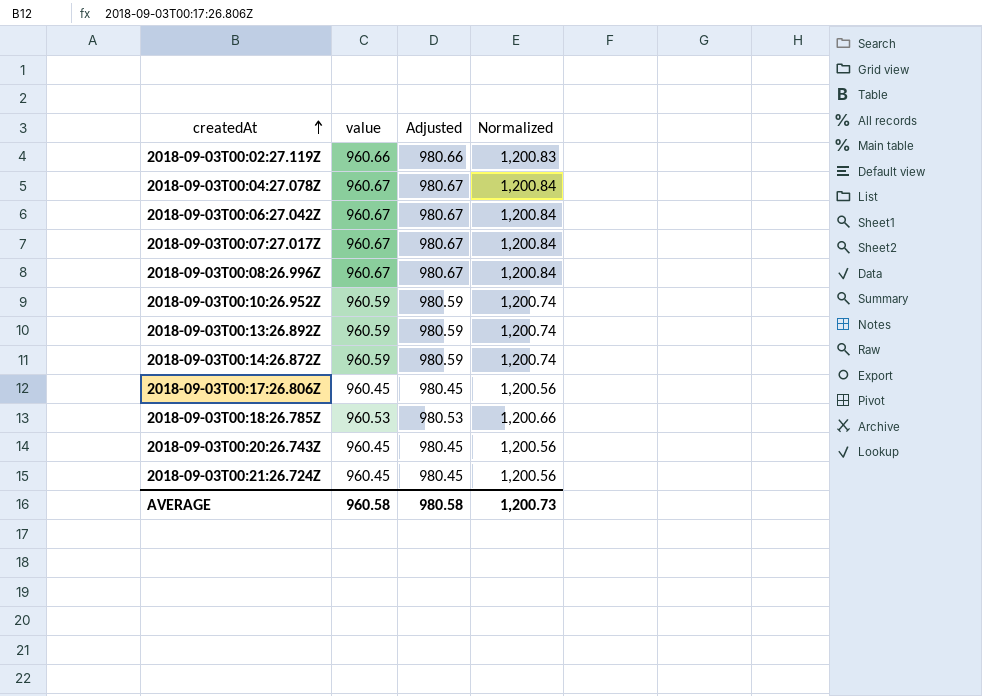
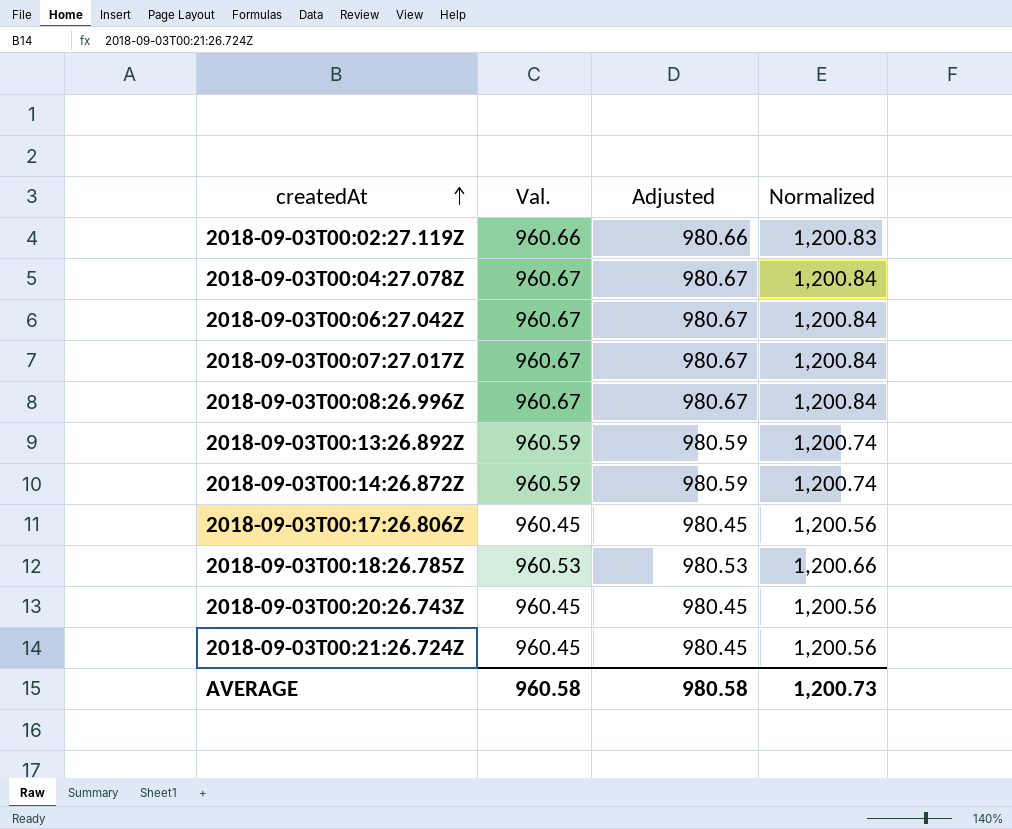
column name: value -> Val.
row 2018-09-03T00:10:26.952Z: 960.59 | 980.59 | 1,200.74 -> none

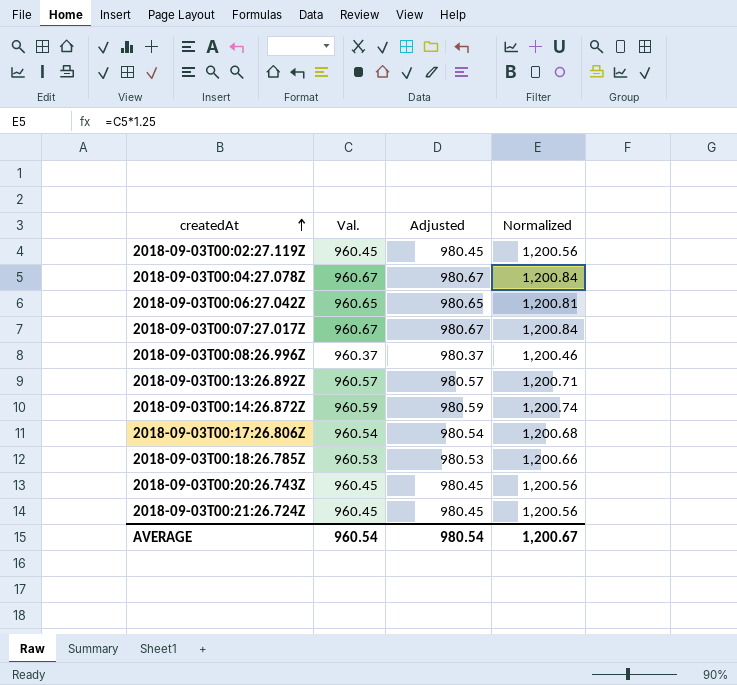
2018-09-03T00:02:27.119Z | Val.: 960.66 -> 960.45
2018-09-03T00:02:27.119Z | Adjusted: 980.66 -> 980.45
2018-09-03T00:02:27.119Z | Normalized: 1,200.83 -> 1,200.56
2018-09-03T00:06:27.042Z | Val.: 960.67 -> 960.65
2018-09-03T00:06:27.042Z | Adjusted: 980.67 -> 980.65
2018-09-03T00:06:27.042Z | Normalized: 1,200.84 -> 1,200.81
2018-09-03T00:08:26.996Z | Val.: 960.67 -> 960.37
2018-09-03T00:08:26.996Z | Adjusted: 980.67 -> 980.37
2018-09-03T00:08:26.996Z | Normalized: 1,200.84 -> 1,200.46
2018-09-03T00:13:26.892Z | Val.: 960.59 -> 960.57
2018-09-03T00:13:26.892Z | Adjusted: 980.59 -> 980.57
2018-09-03T00:13:26.892Z | Normalized: 1,200.74 -> 1,200.71
2018-09-03T00:17:26.806Z | Val.: 960.45 -> 960.54
2018-09-03T00:17:26.806Z | Adjusted: 980.45 -> 980.54
2018-09-03T00:17:26.806Z | Normalized: 1,200.56 -> 1,200.68
AVERAGE | Val.: 960.58 -> 960.54
AVERAGE | Adjusted: 980.58 -> 980.54
AVERAGE | Normalized: 1,200.73 -> 1,200.67

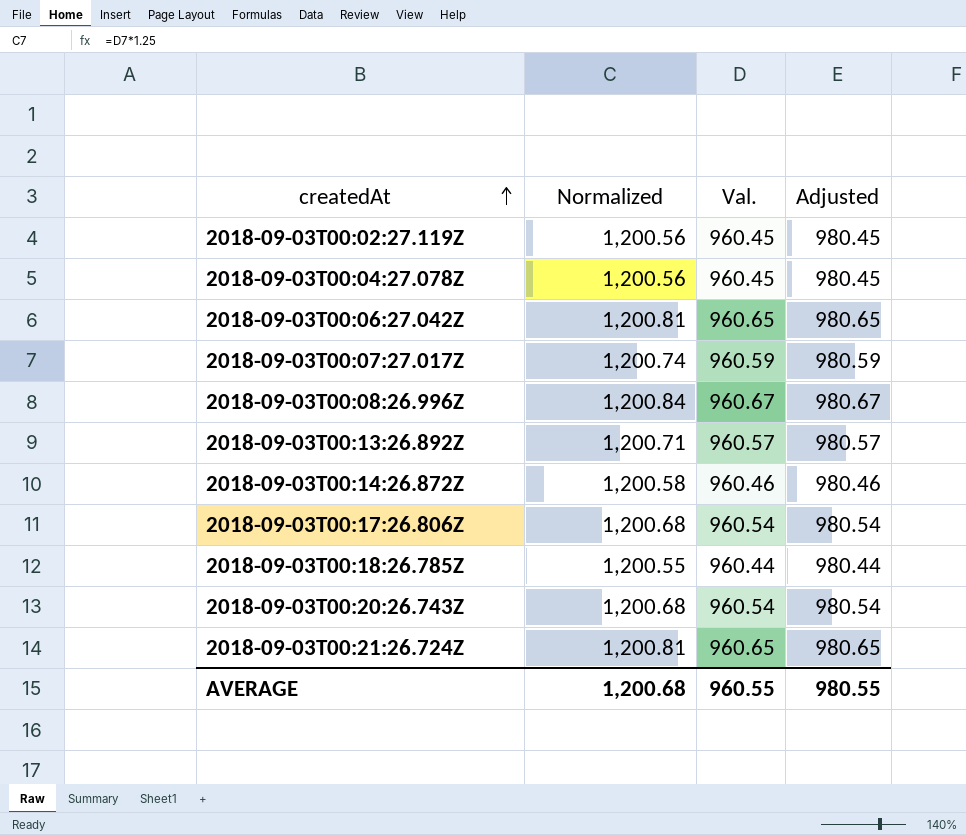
column Normalized | position: 4 -> 2
2018-09-03T00:04:27.078Z | Normalized: 1,200.84 -> 1,200.56
2018-09-03T00:04:27.078Z | Val.: 960.67 -> 960.45
2018-09-03T00:04:27.078Z | Adjusted: 980.67 -> 980.45
2018-09-03T00:07:27.017Z | Normalized: 1,200.84 -> 1,200.74
2018-09-03T00:07:27.017Z | Val.: 960.67 -> 960.59
2018-09-03T00:07:27.017Z | Adjusted: 980.67 -> 980.59
2018-09-03T00:08:26.996Z | Normalized: 1,200.46 -> 1,200.84
2018-09-03T00:08:26.996Z | Val.: 960.37 -> 960.67
2018-09-03T00:08:26.996Z | Adjusted: 980.37 -> 980.67
2018-09-03T00:14:26.872Z | Normalized: 1,200.74 -> 1,200.58
2018-09-03T00:14:26.872Z | Val.: 960.59 -> 960.46
2018-09-03T00:14:26.872Z | Adjusted: 980.59 -> 980.46
2018-09-03T00:18:26.785Z | Normalized: 1,200.66 -> 1,200.55
2018-09-03T00:18:26.785Z | Val.: 960.53 -> 960.44
2018-09-03T00:18:26.785Z | Adjusted: 980.53 -> 980.44
2018-09-03T00:20:26.743Z | Normalized: 1,200.56 -> 1,200.68
2018-09-03T00:20:26.743Z | Val.: 960.45 -> 960.54
2018-09-03T00:20:26.743Z | Adjusted: 980.45 -> 980.54
2018-09-03T00:21:26.724Z | Normalized: 1,200.56 -> 1,200.81
2018-09-03T00:21:26.724Z | Val.: 960.45 -> 960.65
2018-09-03T00:21:26.724Z | Adjusted: 980.45 -> 980.65
AVERAGE | Normalized: 1,200.67 -> 1,200.68
AVERAGE | Val.: 960.54 -> 960.55
AVERAGE | Adjusted: 980.54 -> 980.55

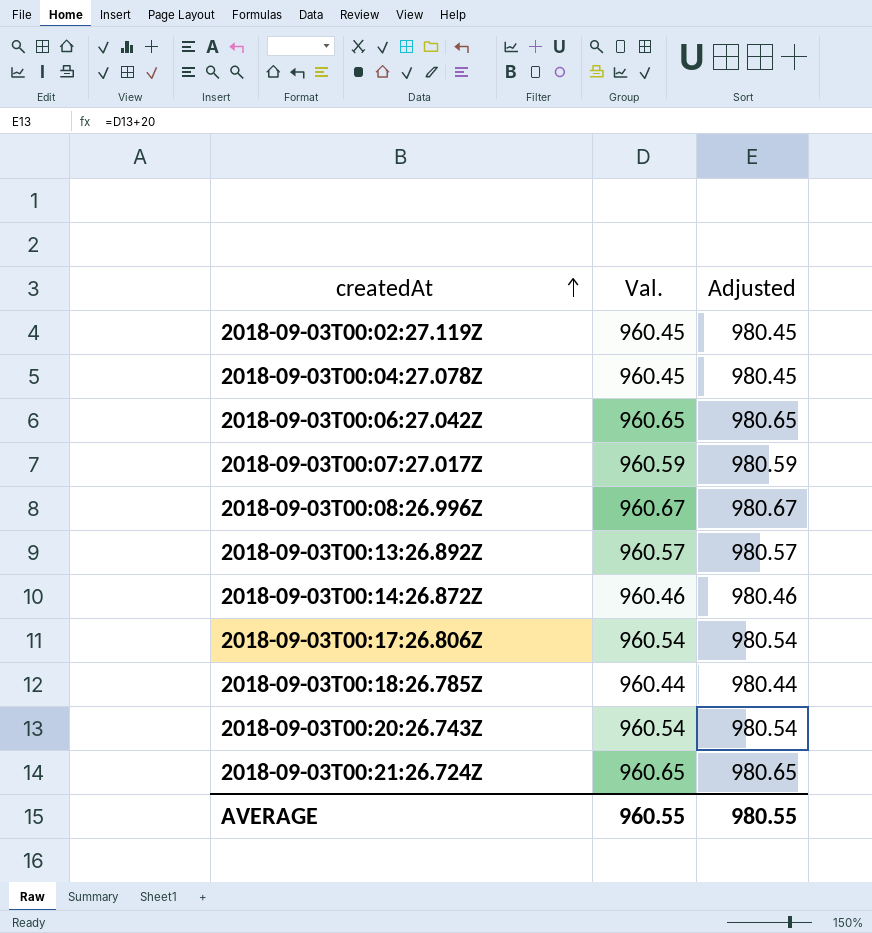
column Normalized | formula: [Val.] * 1.25 -> none

